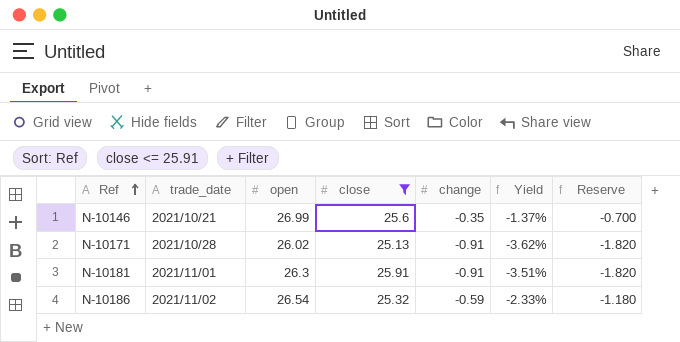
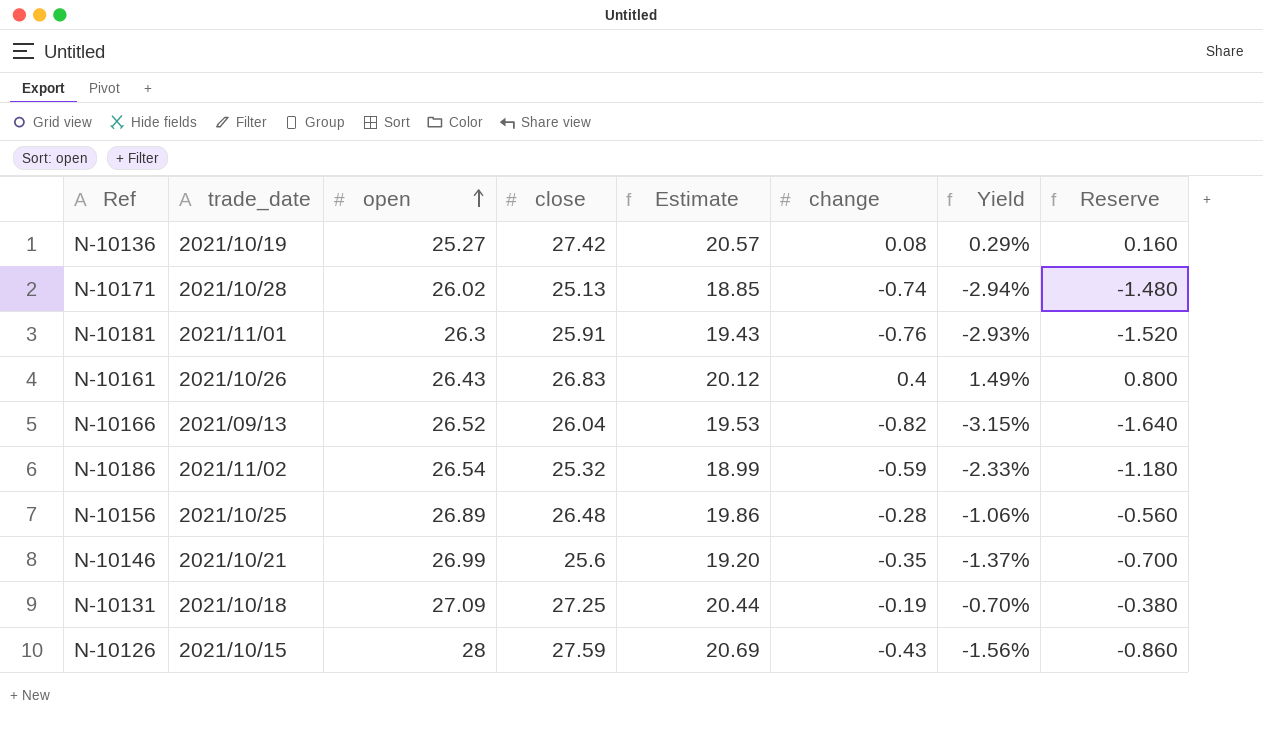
filter: close <= 25.91 -> none
row order: Ref ascending -> open ascending
column Estimate | formula: none -> [close] * 0.75
N-10171 | change: -0.91 -> -0.74
N-10171 | Yield: -3.62% -> -2.94%
N-10171 | Reserve: -1.820 -> -1.480
N-10181 | change: -0.91 -> -0.76
N-10181 | Yield: -3.51% -> -2.93%
N-10181 | Reserve: -1.820 -> -1.520

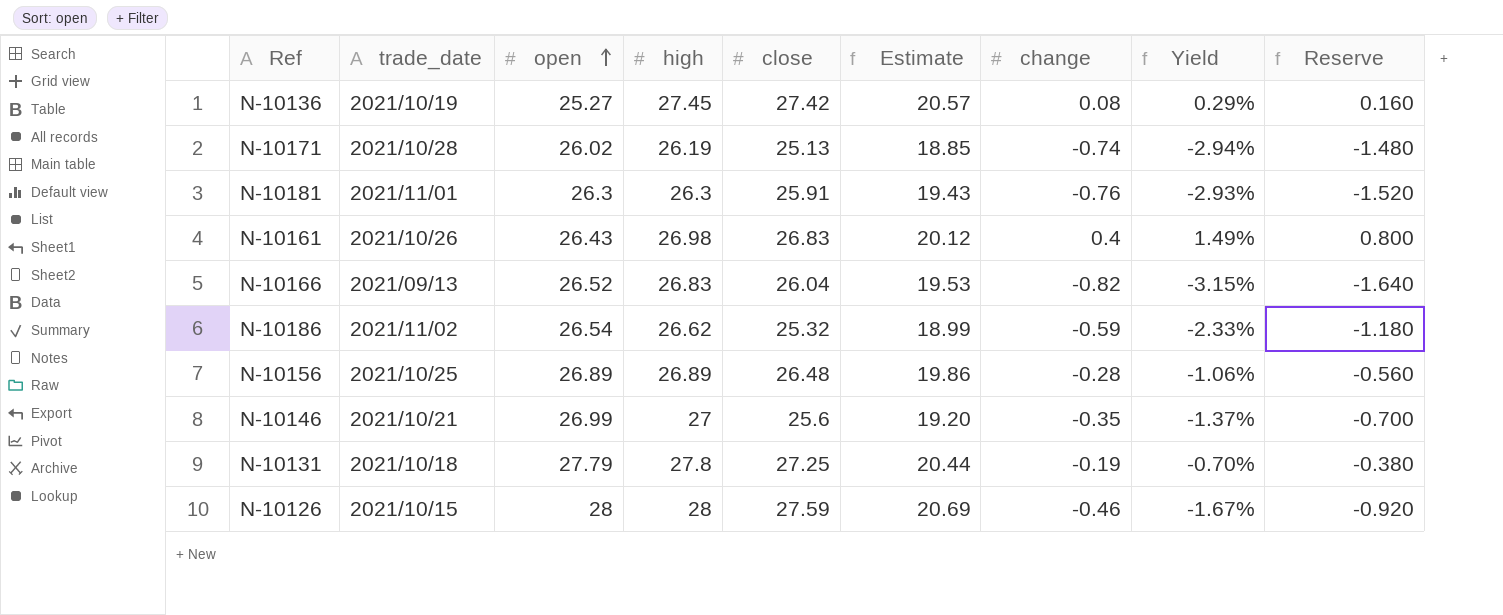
column high | position: none -> 4
N-10131 | open: 27.09 -> 27.79
N-10126 | change: -0.43 -> -0.46
N-10126 | Yield: -1.56% -> -1.67%
N-10126 | Reserve: -0.860 -> -0.920

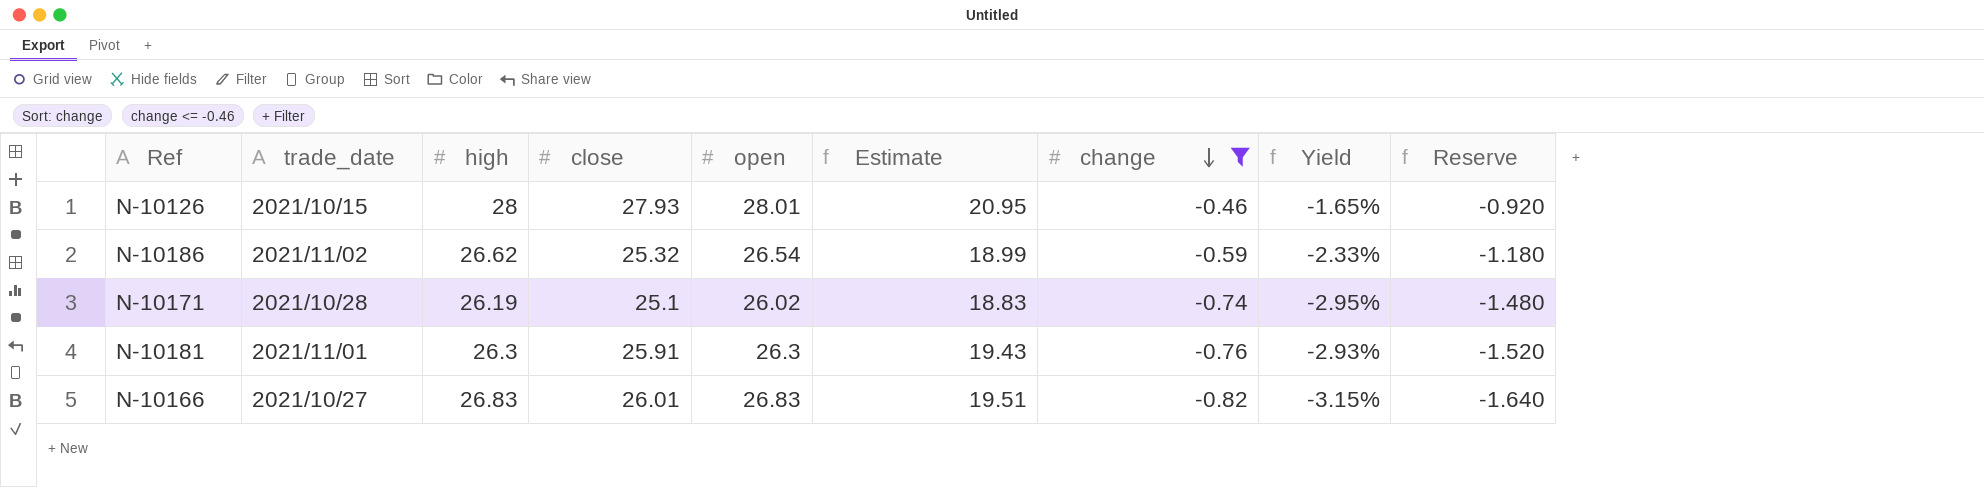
filter: none -> change <= -0.46
row order: open ascending -> change descending
column open | position: 3 -> 5
N-10126 | close: 27.59 -> 27.93
N-10126 | open: 28 -> 28.01
N-10126 | Estimate: 20.69 -> 20.95
N-10126 | Yield: -1.67% -> -1.65%
N-10171 | close: 25.13 -> 25.1
N-10171 | Estimate: 18.85 -> 18.83
N-10171 | Yield: -2.94% -> -2.95%
N-10166 | trade_date: 2021/09/13 -> 2021/10/27
N-10166 | close: 26.04 -> 26.01
N-10166 | open: 26.52 -> 26.83
N-10166 | Estimate: 19.53 -> 19.51

